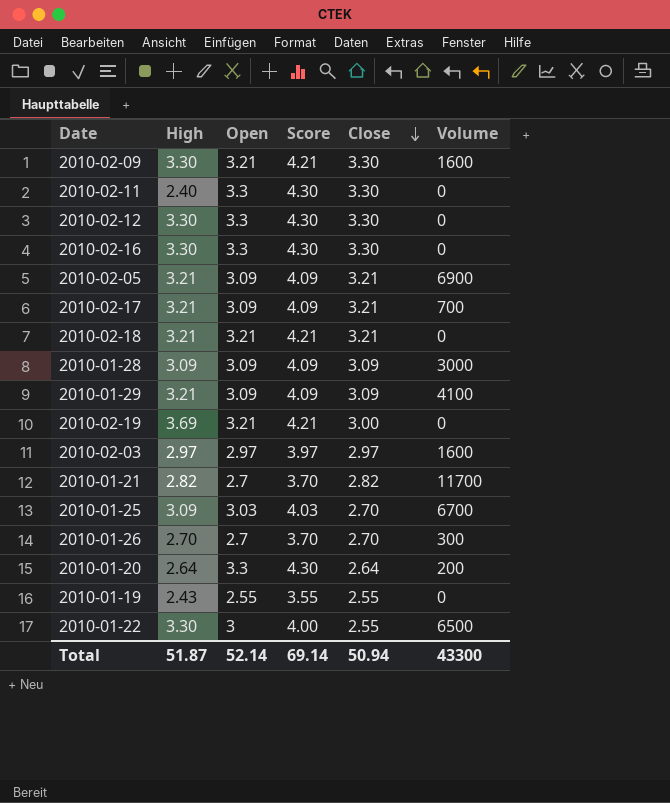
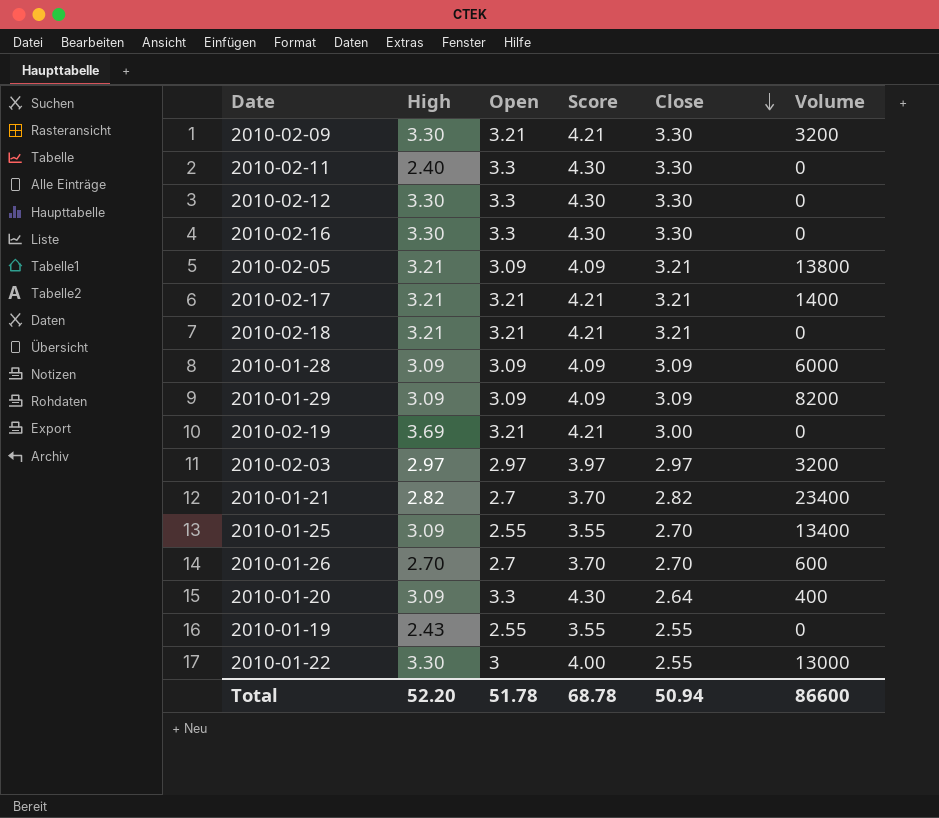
2010-02-09 | Volume: 1600 -> 3200
2010-02-05 | Volume: 6900 -> 13800
2010-02-17 | Open: 3.09 -> 3.21
2010-02-17 | Score: 4.09 -> 4.21
2010-02-17 | Volume: 700 -> 1400
2010-01-28 | Volume: 3000 -> 6000
2010-01-29 | High: 3.21 -> 3.09
2010-01-29 | Volume: 4100 -> 8200
2010-02-03 | Volume: 1600 -> 3200
2010-01-21 | Volume: 11700 -> 23400
2010-01-25 | Open: 3.03 -> 2.55
2010-01-25 | Score: 4.03 -> 3.55
2010-01-25 | Volume: 6700 -> 13400
2010-01-26 | Volume: 300 -> 600
2010-01-20 | High: 2.64 -> 3.09
2010-01-20 | Volume: 200 -> 400
2010-01-22 | Volume: 6500 -> 13000
Total | High: 51.87 -> 52.20
Total | Open: 52.14 -> 51.78
Total | Score: 69.14 -> 68.78
Total | Volume: 43300 -> 86600

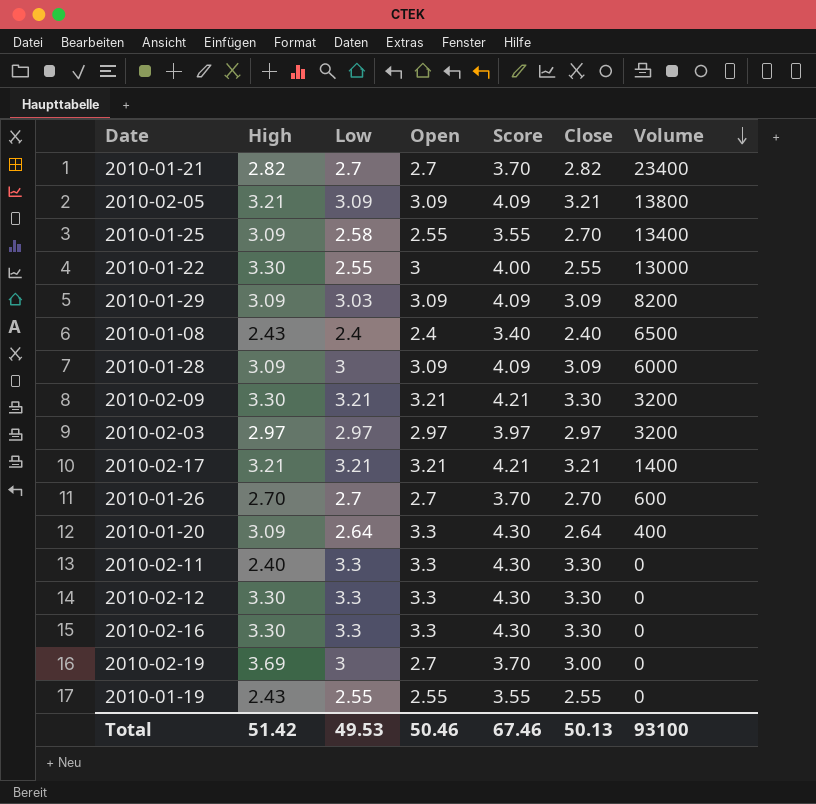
row order: Close descending -> Volume descending
column Low | position: none -> 3
row 2010-02-18: 3.21 | 3.21 | 4.21 | 3.21 | 0 -> none
row 2010-01-08: none -> 2.43 | 2.4 | 2.4 | 3.40 | 2.40 | 6500
2010-02-19 | Open: 3.21 -> 2.7
2010-02-19 | Score: 4.21 -> 3.70
Total | High: 52.20 -> 51.42
Total | Open: 51.78 -> 50.46
Total | Score: 68.78 -> 67.46
Total | Close: 50.94 -> 50.13
Total | Volume: 86600 -> 93100

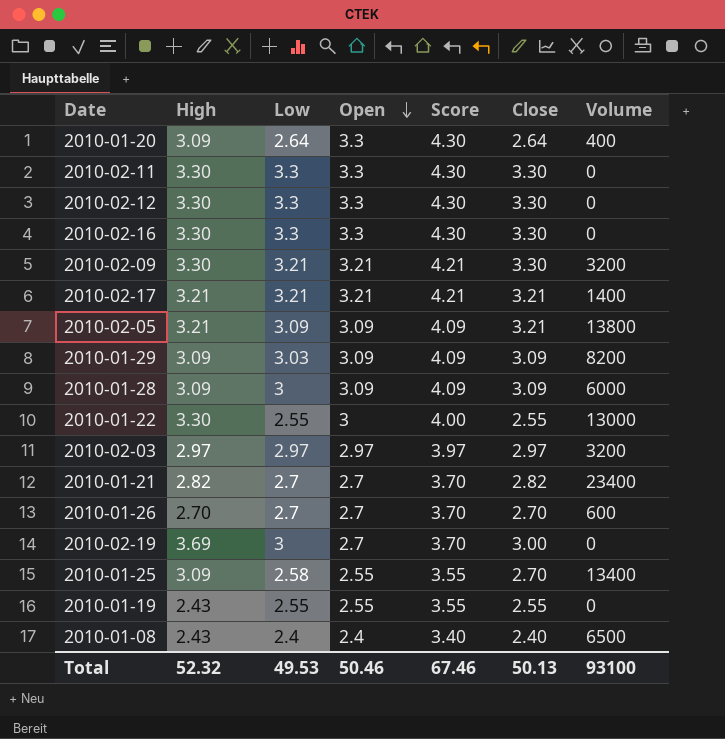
row order: Volume descending -> Open descending
2010-02-11 | High: 2.40 -> 3.30
Total | High: 51.42 -> 52.32

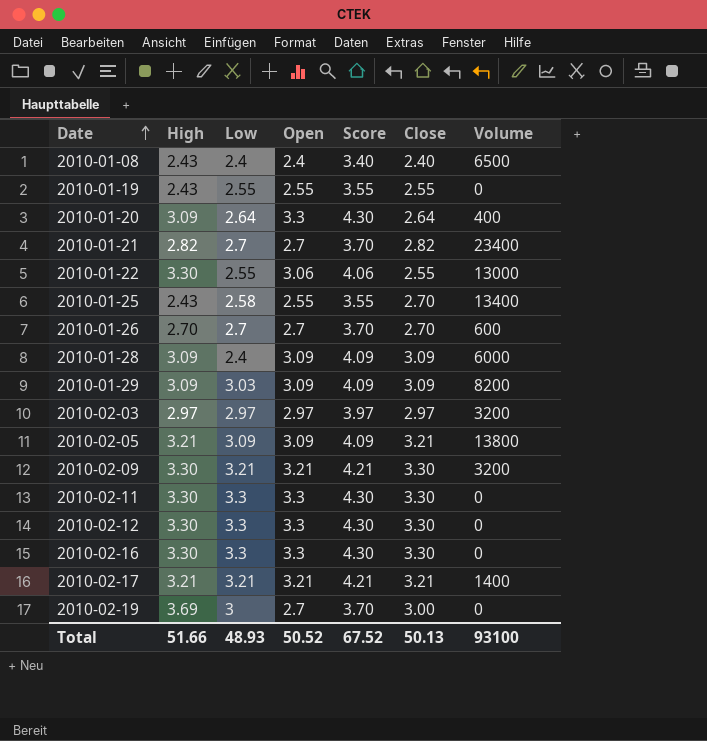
row order: Open descending -> Date ascending
2010-01-22 | Open: 3 -> 3.06
2010-01-22 | Score: 4.00 -> 4.06
2010-01-25 | High: 3.09 -> 2.43
2010-01-28 | Low: 3 -> 2.4
Total | High: 52.32 -> 51.66
Total | Low: 49.53 -> 48.93
Total | Open: 50.46 -> 50.52
Total | Score: 67.46 -> 67.52

